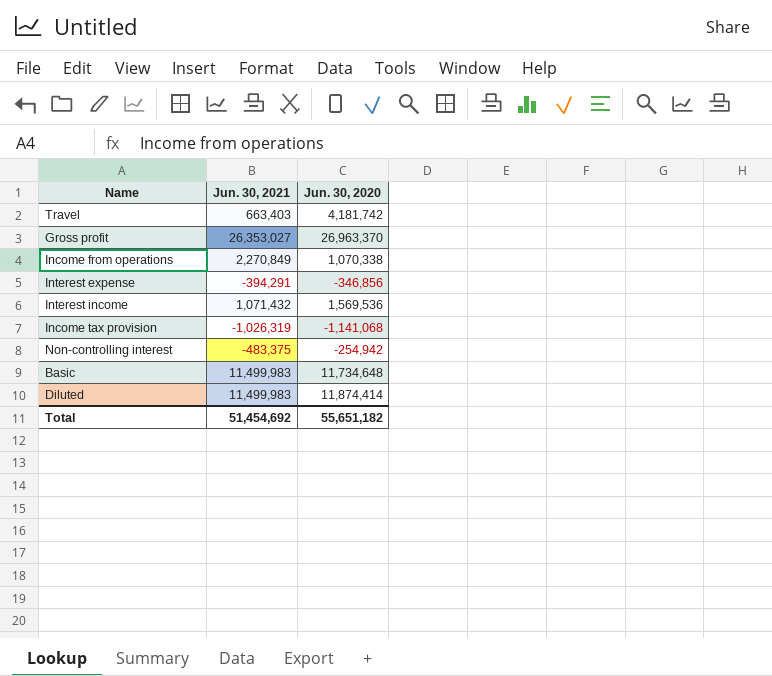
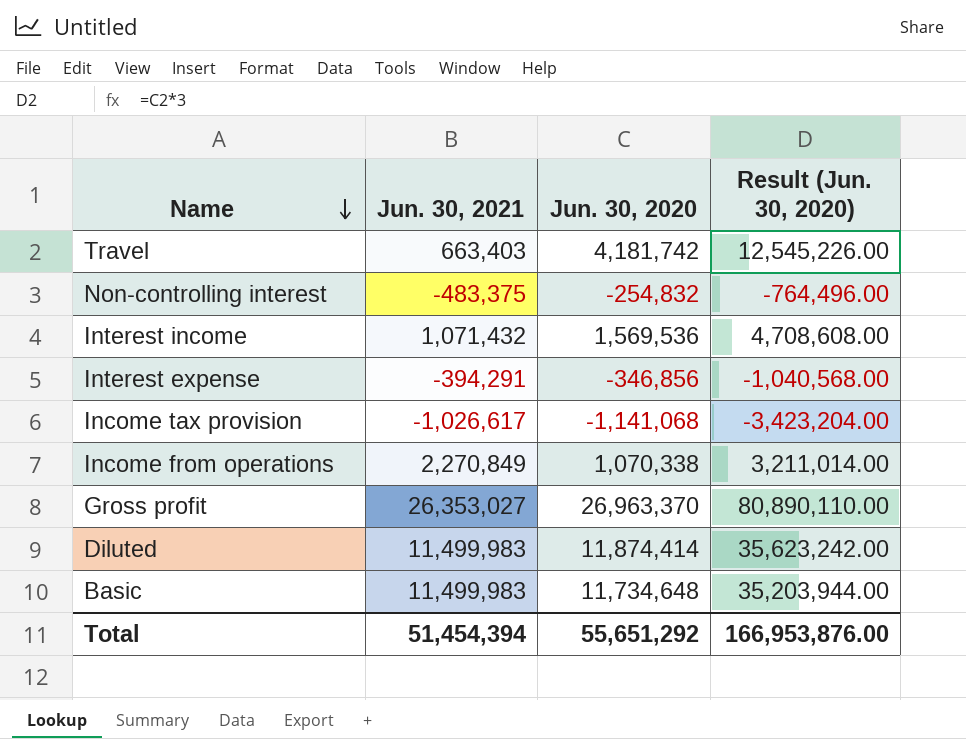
row order: none -> Name descending
column Result (Jun. 30, 2020) | formula: none -> [Jun. 30, 2020] * 3
Non-controlling interest | Jun. 30, 2020: -254,942 -> -254,832
Income tax provision | Jun. 30, 2021: -1,026,319 -> -1,026,617
Total | Jun. 30, 2021: 51,454,692 -> 51,454,394
Total | Jun. 30, 2020: 55,651,182 -> 55,651,292

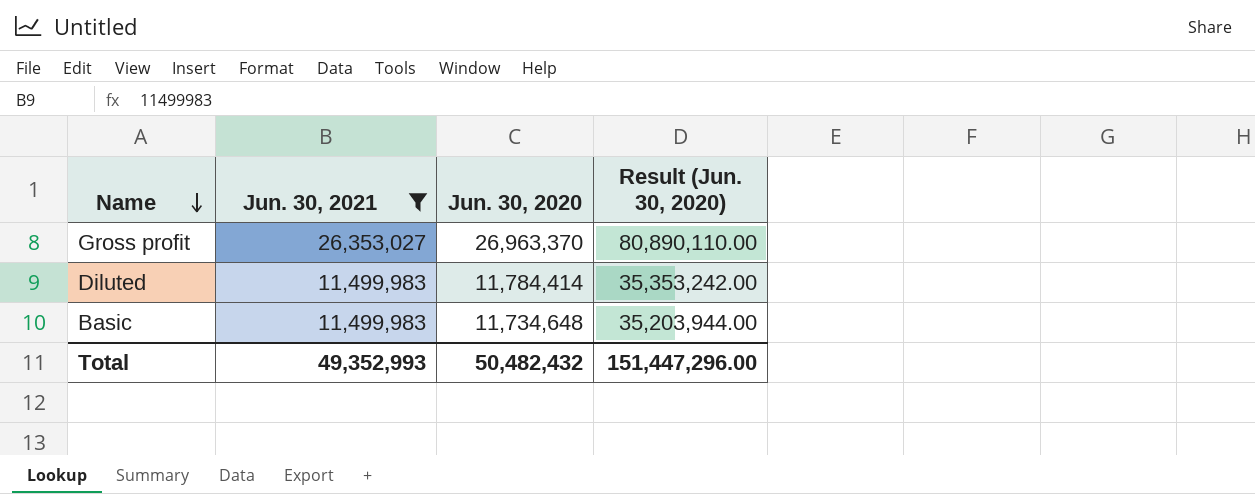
filter: none -> Jun. 30, 2021 >= 11,499,983
Diluted | Jun. 30, 2020: 11,874,414 -> 11,784,414
Diluted | Result (Jun. 30, 2020): 35,623,242.00 -> 35,353,242.00
Total | Jun. 30, 2021: 51,454,394 -> 49,352,993
Total | Jun. 30, 2020: 55,651,292 -> 50,482,432
Total | Result (Jun. 30, 2020): 166,953,876.00 -> 151,447,296.00

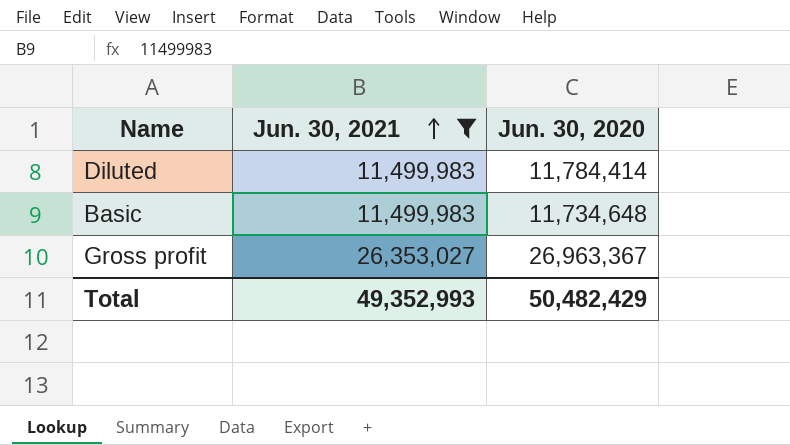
row order: Name descending -> Jun. 30, 2021 ascending
column Result (Jun. 30, 2020) | formula: [Jun. 30, 2020] * 3 -> none
Gross profit | Jun. 30, 2020: 26,963,370 -> 26,963,367
Total | Jun. 30, 2020: 50,482,432 -> 50,482,429

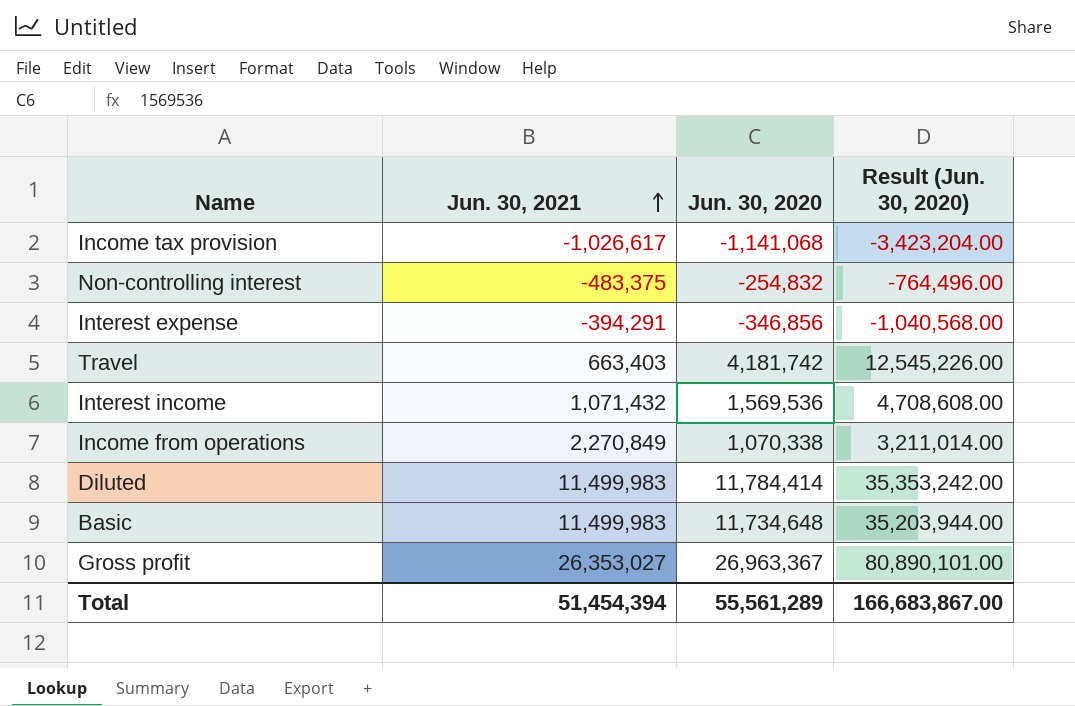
filter: Jun. 30, 2021 >= 11,499,983 -> none
column Result (Jun. 30, 2020) | formula: none -> [Jun. 30, 2020] * 3
Total | Jun. 30, 2021: 49,352,993 -> 51,454,394
Total | Jun. 30, 2020: 50,482,429 -> 55,561,289

